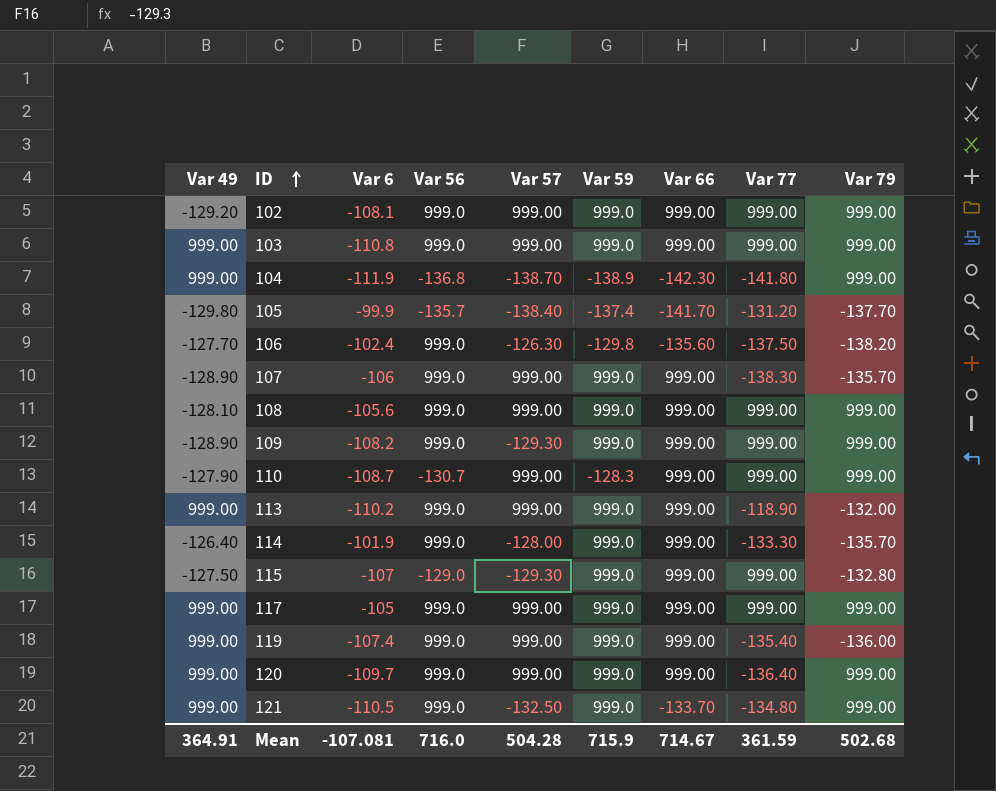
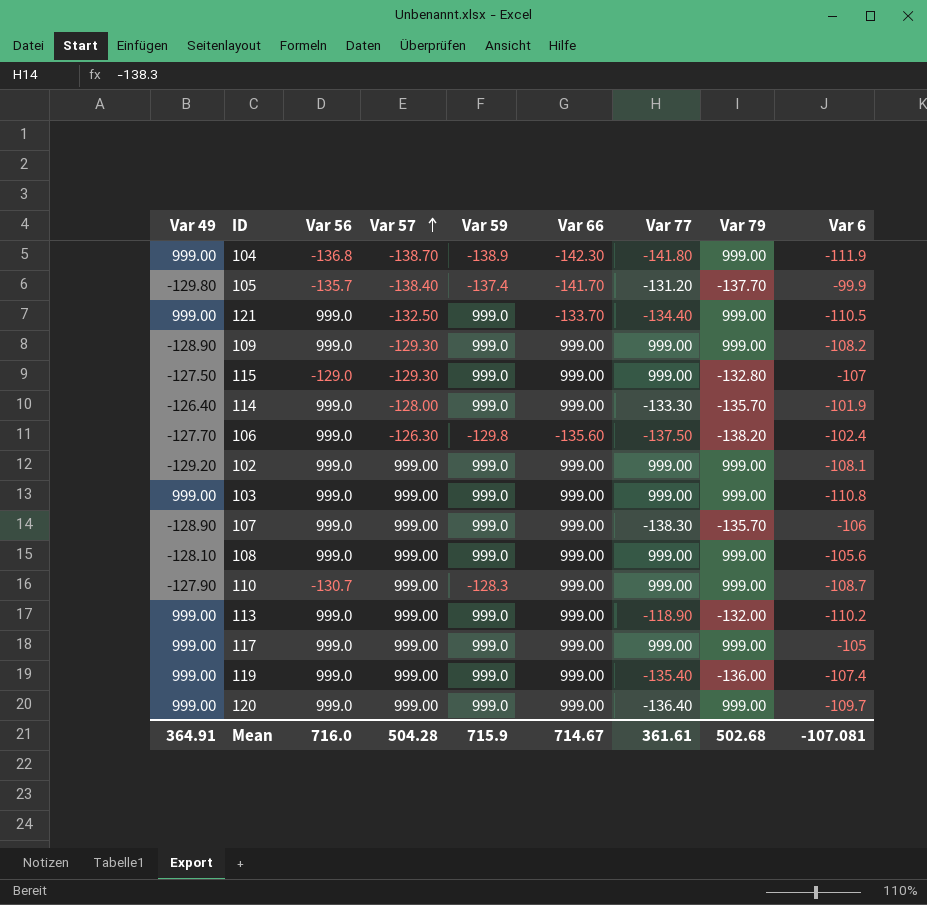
row order: ID ascending -> Var 57 ascending
column Var 6 | position: 3 -> 9
121 | Var 77: -134.80 -> -134.40
Mean | Var 77: 361.59 -> 361.61

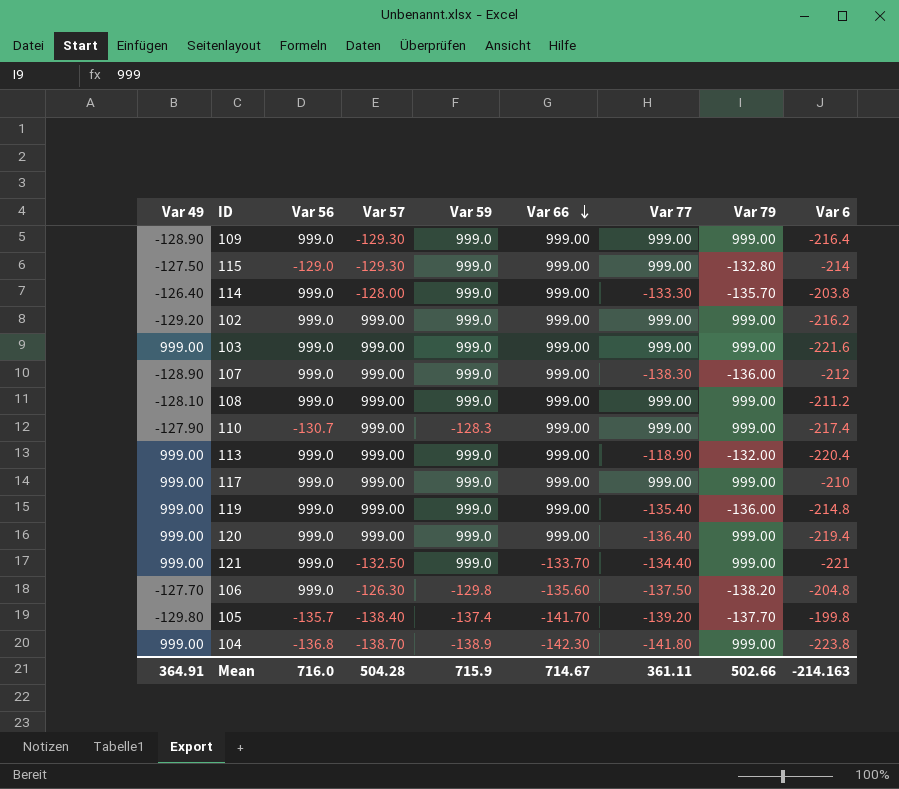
row order: Var 57 ascending -> Var 66 descending
109 | Var 6: -108.2 -> -216.4
115 | Var 6: -107 -> -214
114 | Var 6: -101.9 -> -203.8
102 | Var 6: -108.1 -> -216.2
103 | Var 6: -110.8 -> -221.6
107 | Var 79: -135.70 -> -136.00
107 | Var 6: -106 -> -212
108 | Var 6: -105.6 -> -211.2
110 | Var 6: -108.7 -> -217.4
113 | Var 6: -110.2 -> -220.4
117 | Var 6: -105 -> -210
119 | Var 6: -107.4 -> -214.8
120 | Var 6: -109.7 -> -219.4
121 | Var 6: -110.5 -> -221
106 | Var 6: -102.4 -> -204.8
105 | Var 77: -131.20 -> -139.20
105 | Var 6: -99.9 -> -199.8
104 | Var 6: -111.9 -> -223.8
Mean | Var 77: 361.61 -> 361.11
Mean | Var 79: 502.68 -> 502.66
Mean | Var 6: -107.081 -> -214.163

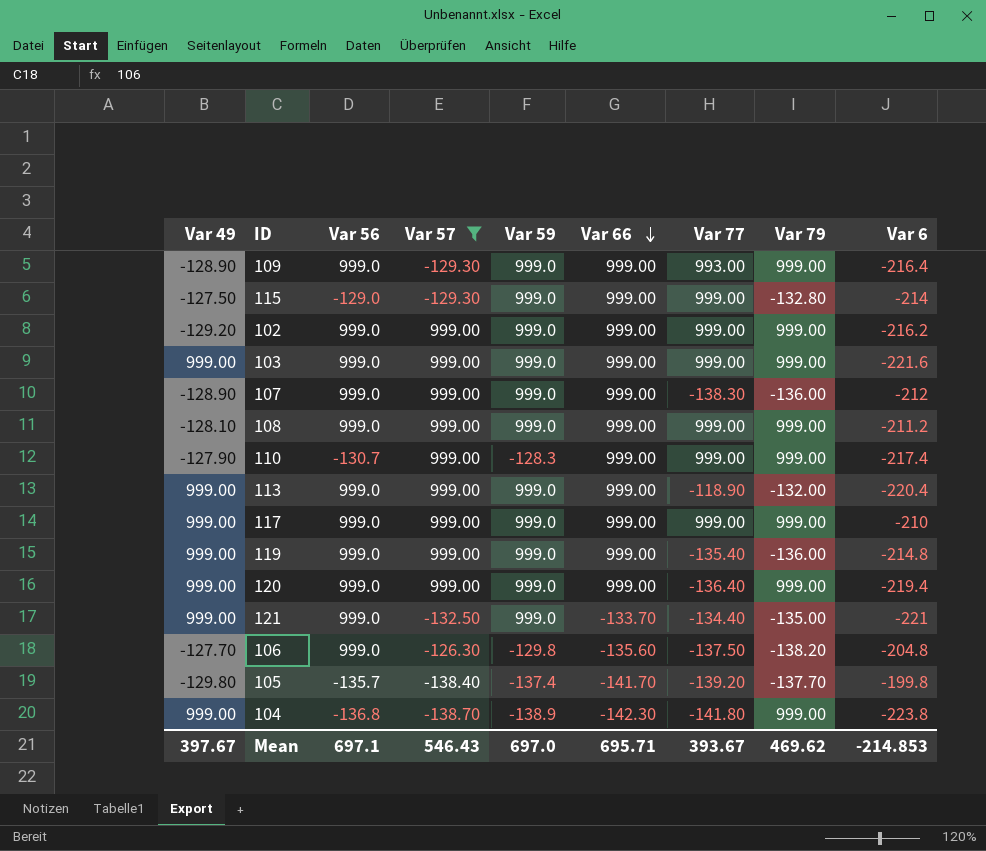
filter: none -> Var 57 != -128.00
109 | Var 77: 999.00 -> 993.00
121 | Var 79: 999.00 -> -135.00
Mean | Var 49: 364.91 -> 397.67
Mean | Var 56: 716.0 -> 697.1
Mean | Var 57: 504.28 -> 546.43
Mean | Var 59: 715.9 -> 697.0
Mean | Var 66: 714.67 -> 695.71
Mean | Var 77: 361.11 -> 393.67
Mean | Var 79: 502.66 -> 469.62
Mean | Var 6: -214.163 -> -214.853

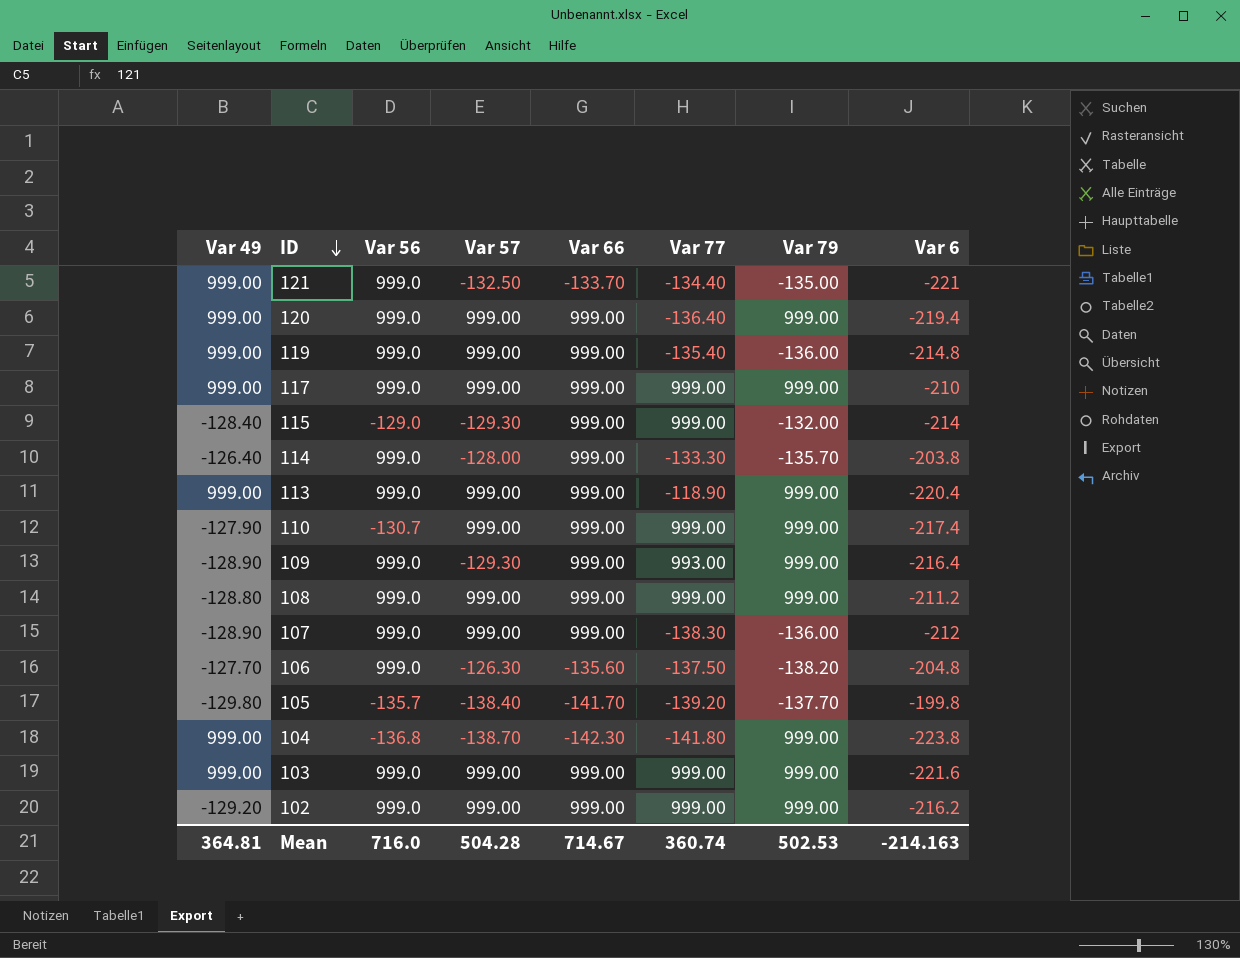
filter: Var 57 != -128.00 -> none
row order: Var 66 descending -> ID descending
column Var 59 | position: 5 -> none
115 | Var 49: -127.50 -> -128.40
115 | Var 79: -132.80 -> -132.00
113 | Var 79: -132.00 -> 999.00
108 | Var 49: -128.10 -> -128.80
Mean | Var 49: 397.67 -> 364.81
Mean | Var 56: 697.1 -> 716.0
Mean | Var 57: 546.43 -> 504.28
Mean | Var 66: 695.71 -> 714.67
Mean | Var 77: 393.67 -> 360.74
Mean | Var 79: 469.62 -> 502.53
Mean | Var 6: -214.853 -> -214.163

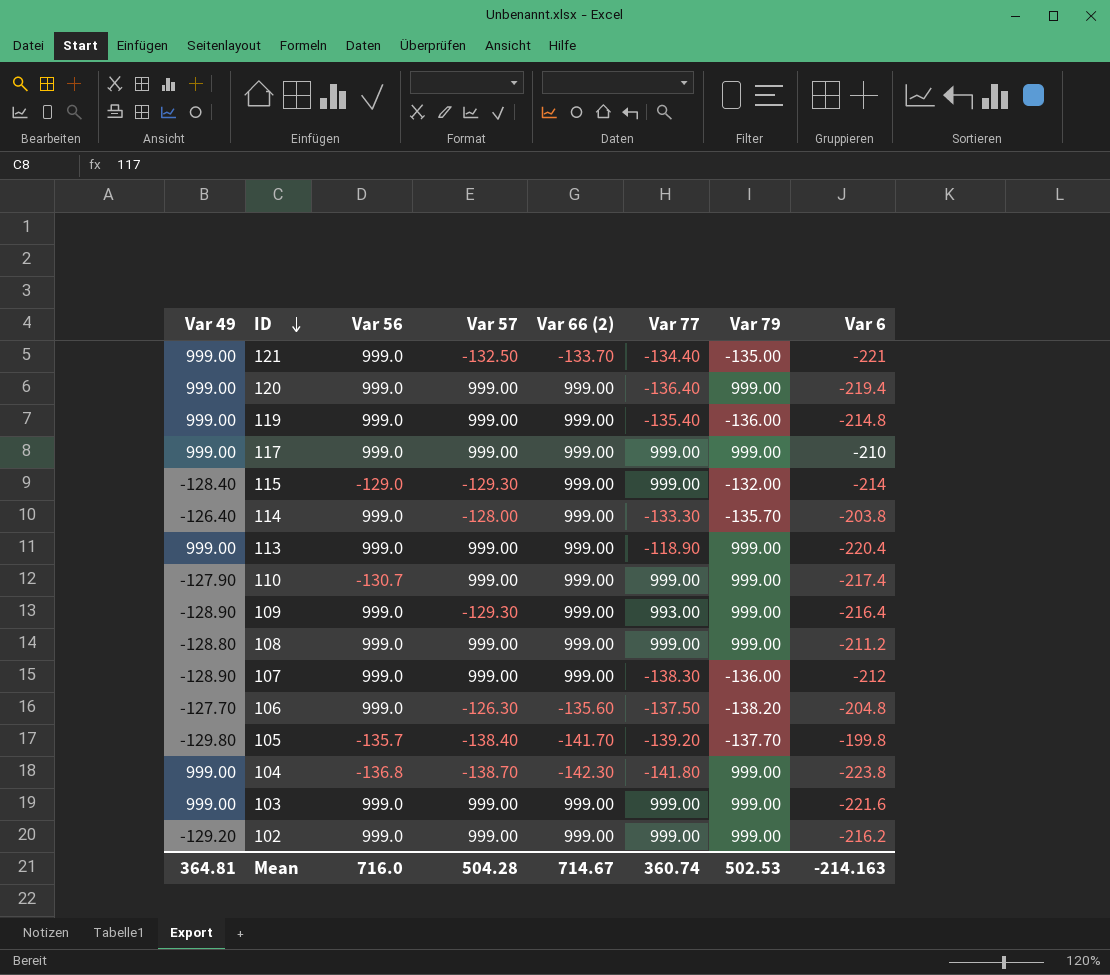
column name: Var 66 -> Var 66 (2)

